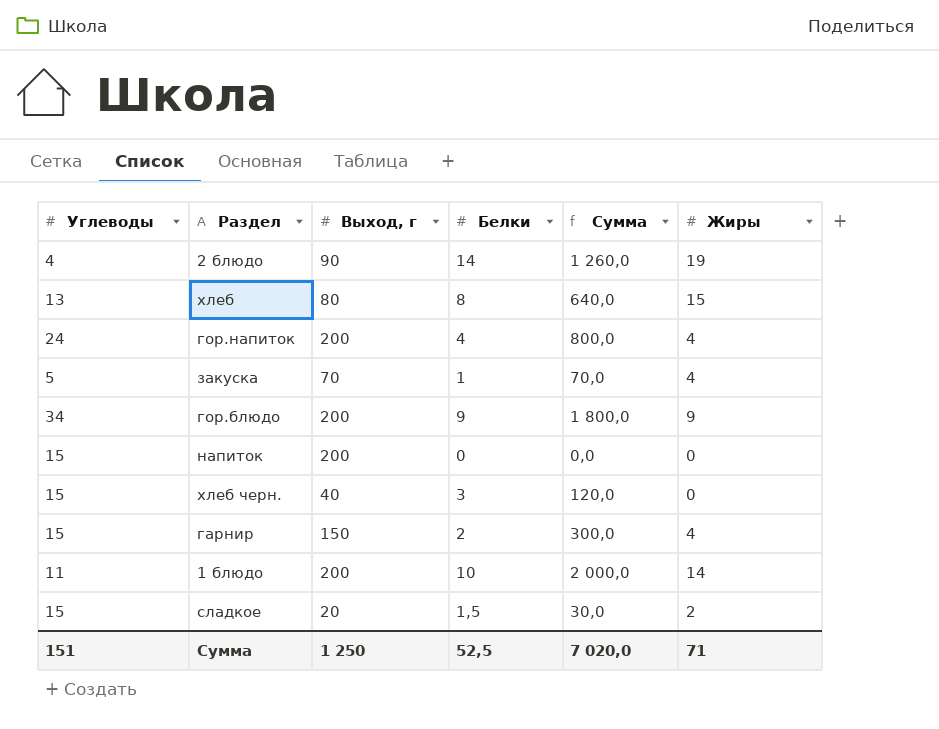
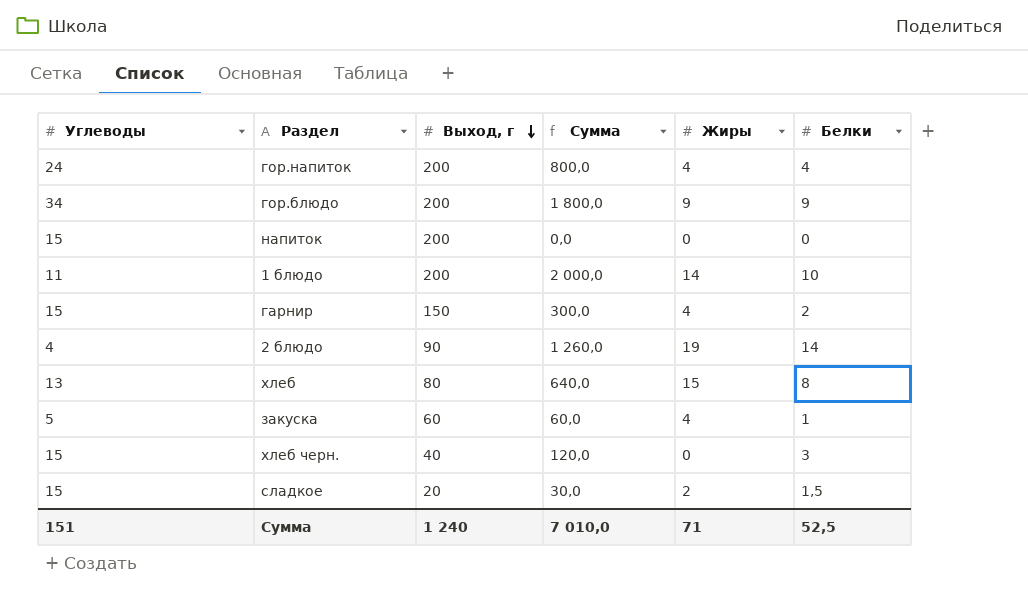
row order: none -> Выход, г descending
column Белки | position: 4 -> 6
закуска | Выход, г: 70 -> 60
закуска | Сумма: 70,0 -> 60,0
Сумма | Выход, г: 1 250 -> 1 240
Сумма | Сумма: 7 020,0 -> 7 010,0

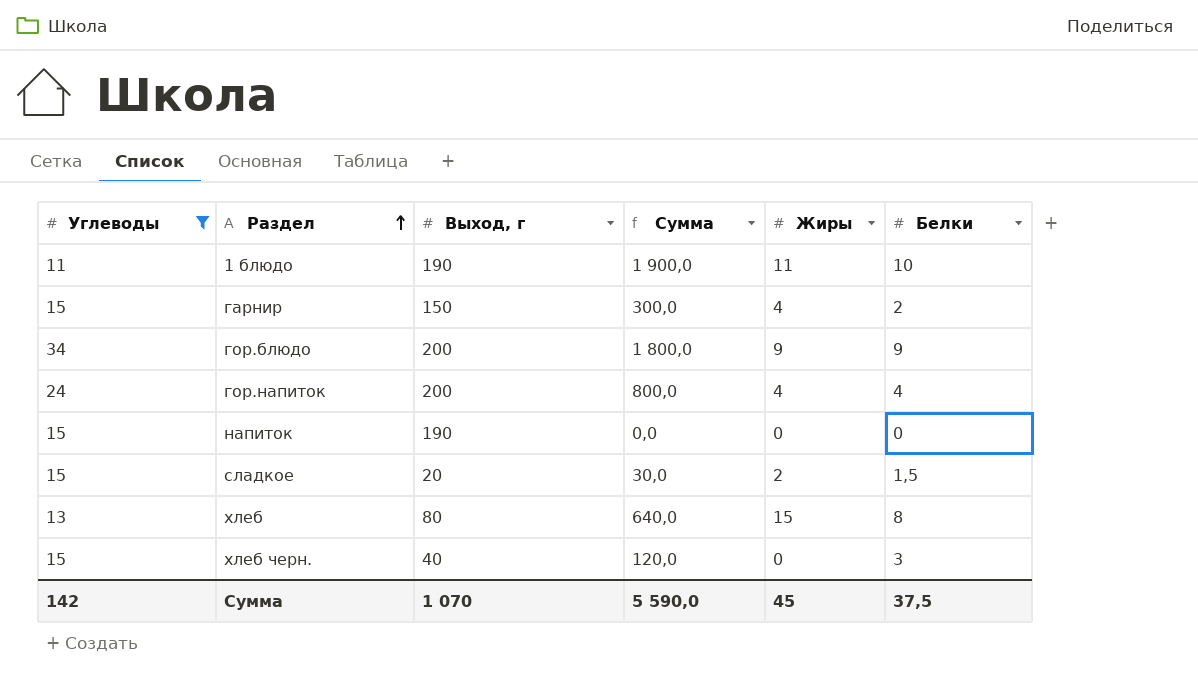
filter: none -> Углеводы >= 11
row order: Выход, г descending -> Раздел ascending
1 блюдо | Выход, г: 200 -> 190
1 блюдо | Сумма: 2 000,0 -> 1 900,0
1 блюдо | Жиры: 14 -> 11
напиток | Выход, г: 200 -> 190
Сумма | Углеводы: 151 -> 142
Сумма | Выход, г: 1 240 -> 1 070
Сумма | Сумма: 7 010,0 -> 5 590,0
Сумма | Жиры: 71 -> 45
Сумма | Белки: 52,5 -> 37,5

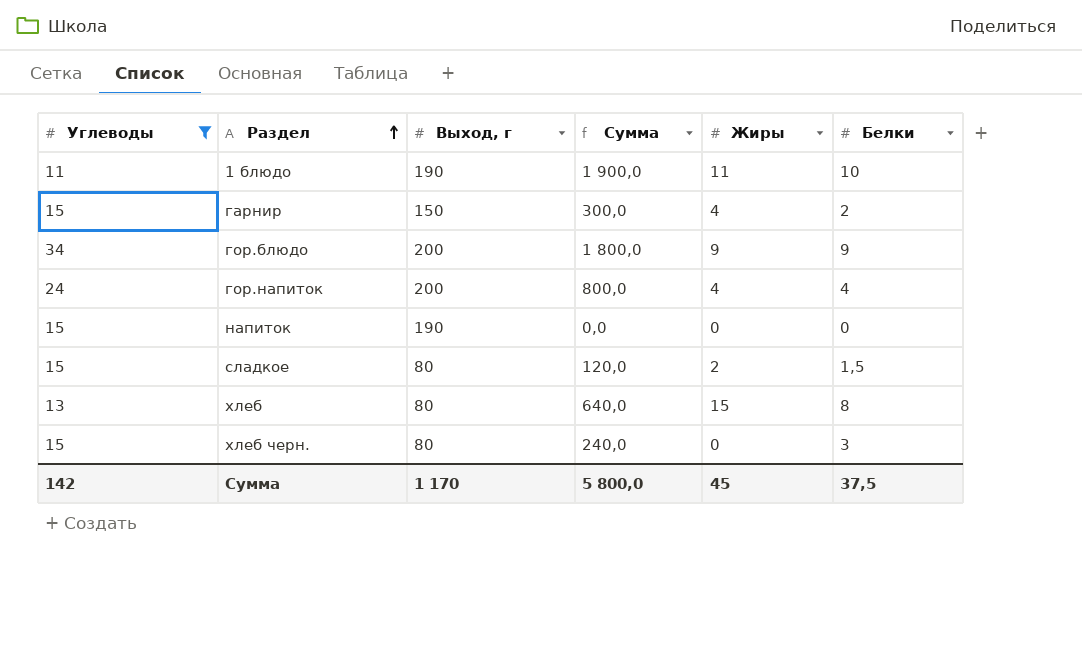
сладкое | Выход, г: 20 -> 80
сладкое | Сумма: 30,0 -> 120,0
хлеб черн. | Выход, г: 40 -> 80
хлеб черн. | Сумма: 120,0 -> 240,0
Сумма | Выход, г: 1 070 -> 1 170
Сумма | Сумма: 5 590,0 -> 5 800,0

